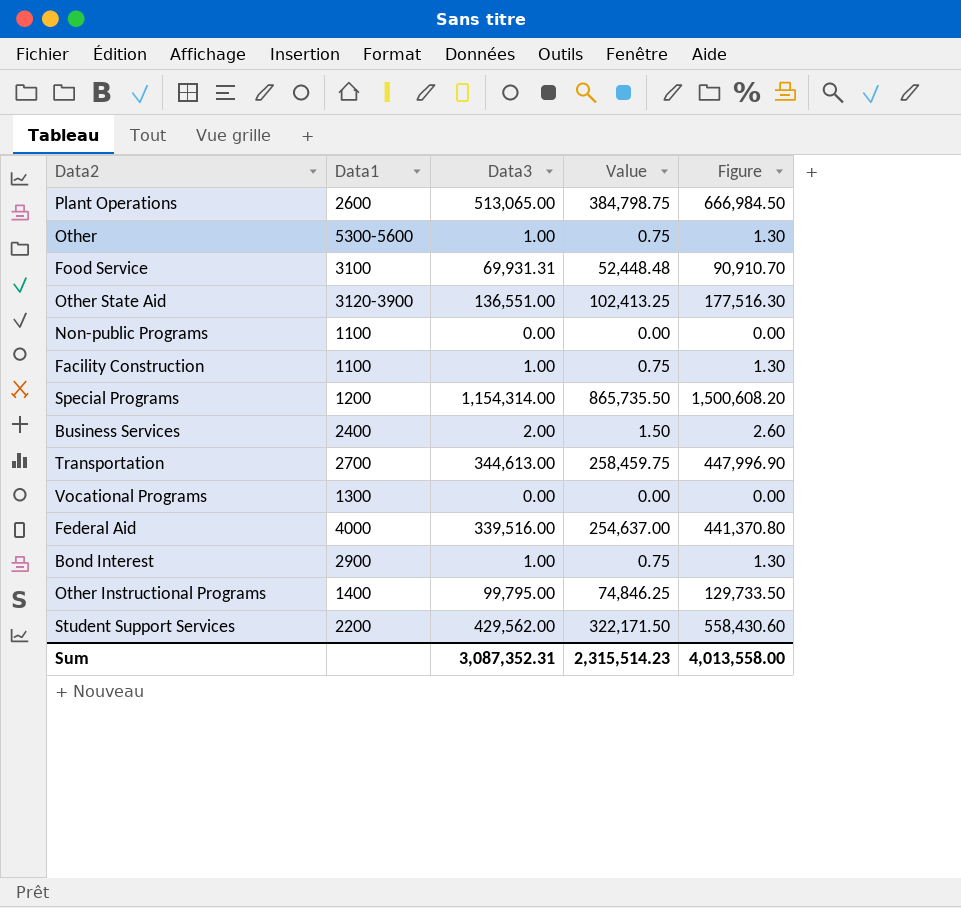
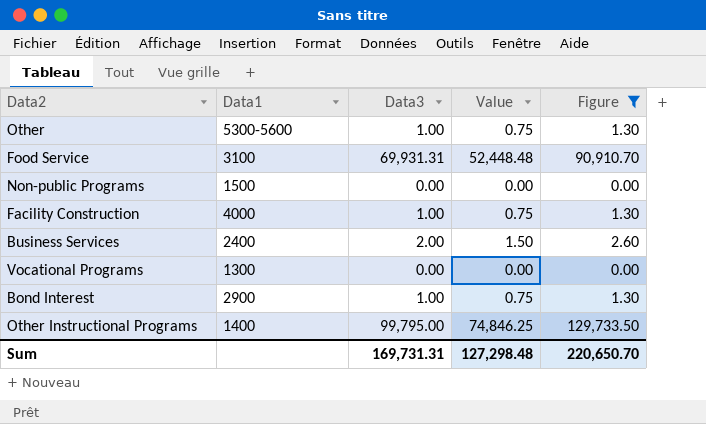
filter: none -> Figure <= 129,733.50
Non-public Programs | Data1: 1100 -> 1500
Facility Construction | Data1: 1100 -> 4000
Sum | Data3: 3,087,352.31 -> 169,731.31
Sum | Value: 2,315,514.23 -> 127,298.48
Sum | Figure: 4,013,558.00 -> 220,650.70

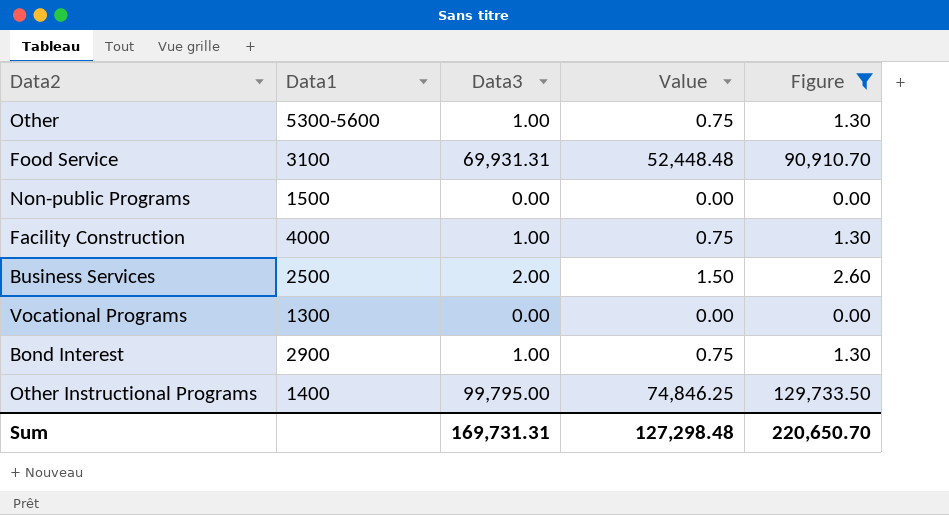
Business Services | Data1: 2400 -> 2500

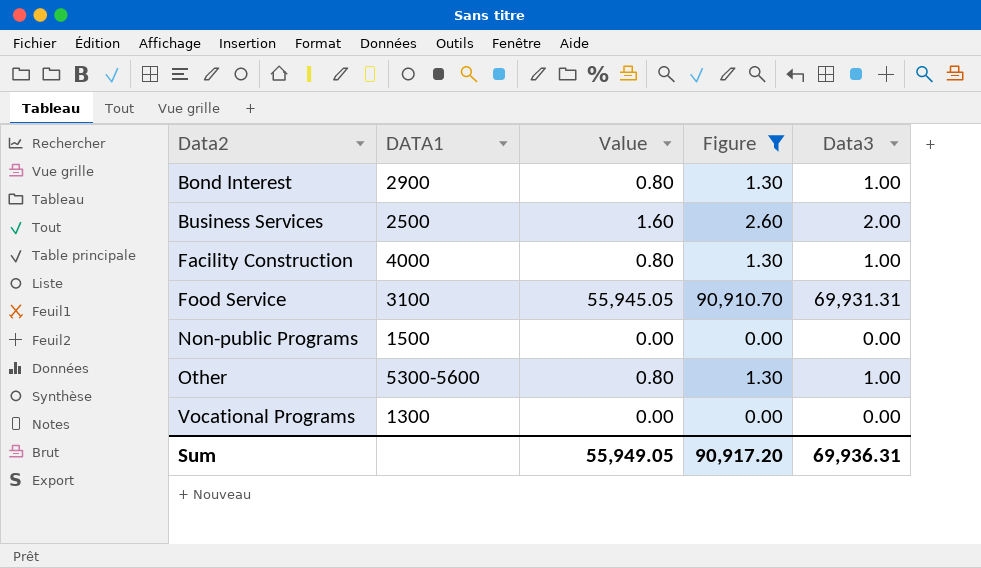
row order: none -> Data2 ascending
column name: Data1 -> DATA1
column Value | formula: [Data3] * 0.75 -> [Data3] * 0.8
column Data3 | position: 3 -> 5
row Other Instructional Programs: 1400 | 99,795.00 | 74,846.25 | 129,733.50 -> none
Sum | Value: 127,298.48 -> 55,949.05
Sum | Figure: 220,650.70 -> 90,917.20
Sum | Data3: 169,731.31 -> 69,936.31

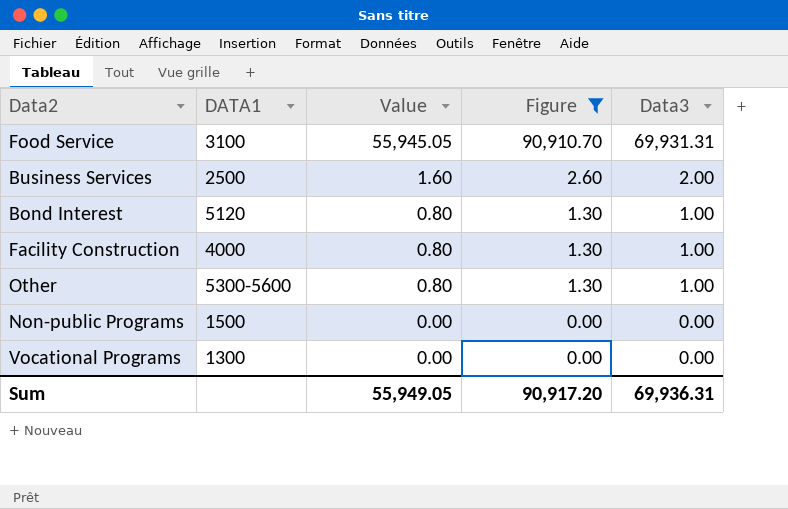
row order: Data2 ascending -> Value descending
Bond Interest | DATA1: 2900 -> 5120

